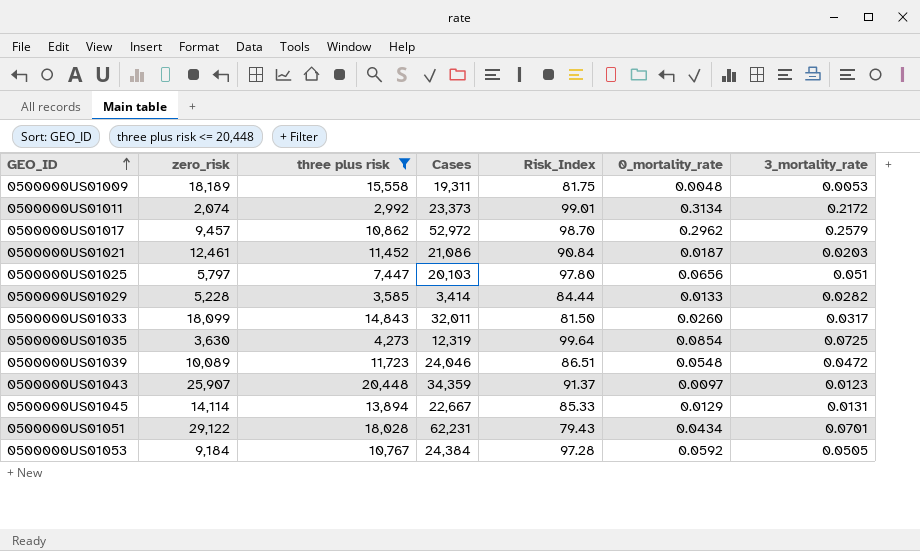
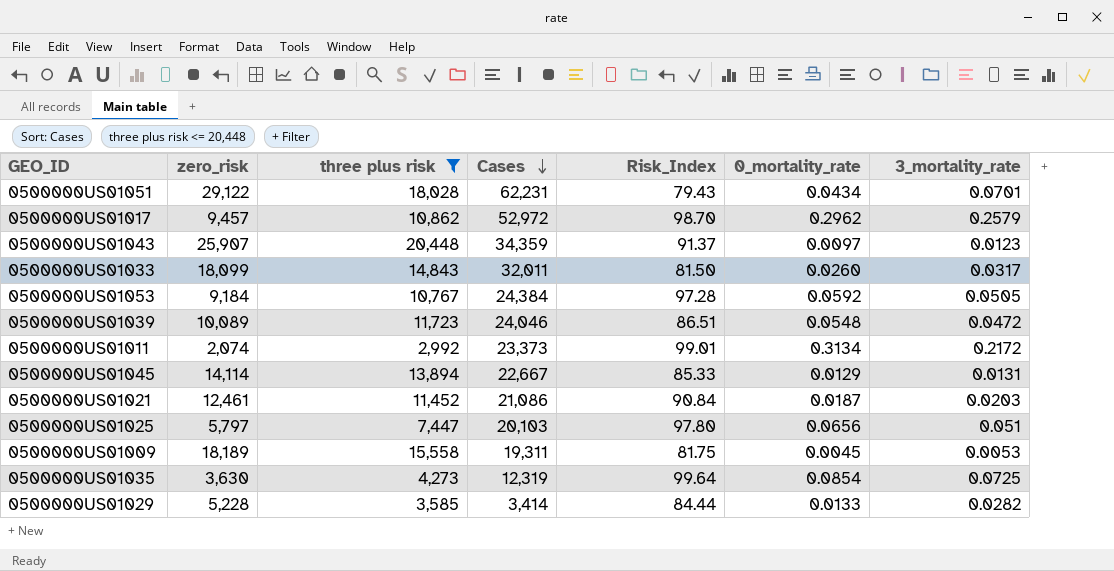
row order: GEO_ID ascending -> Cases descending
0500000US01009 | 0_mortality_rate: 0.0048 -> 0.0045

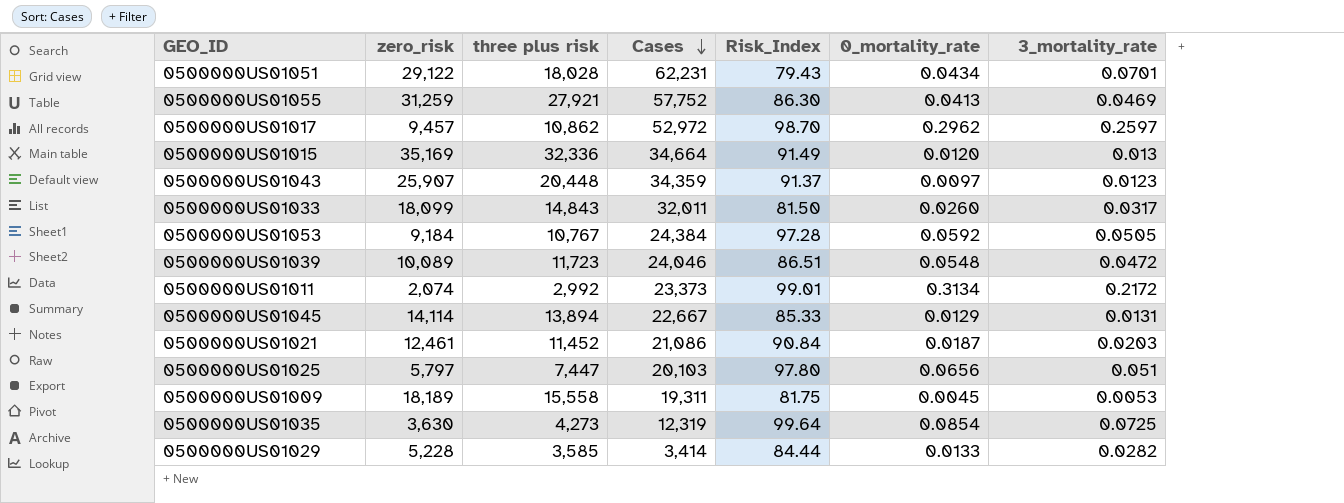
filter: three plus risk <= 20,448 -> none
0500000US01017 | 3_mortality_rate: 0.2579 -> 0.2597

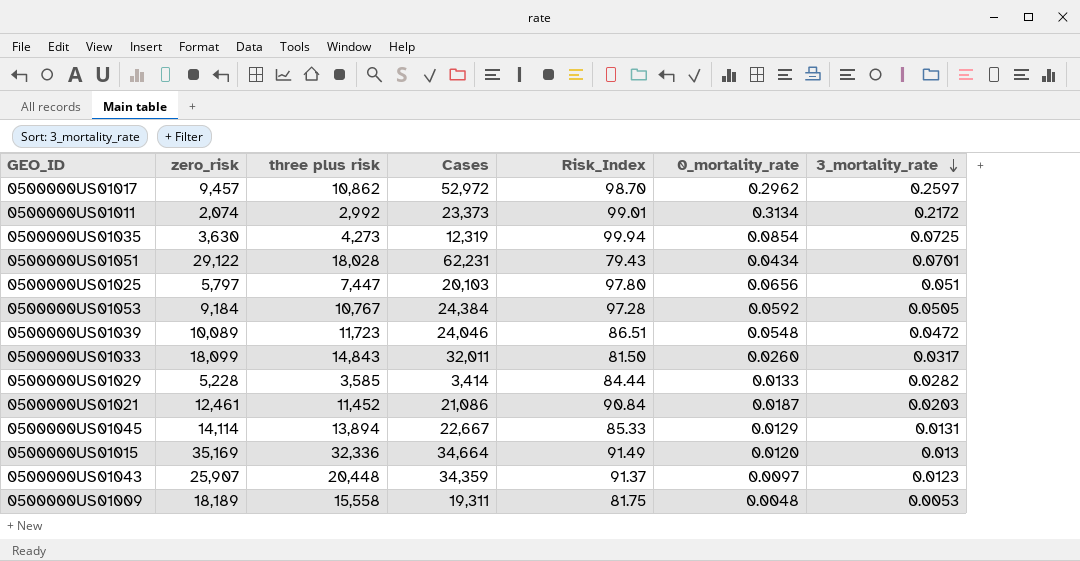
row order: Cases descending -> 3_mortality_rate descending
row 0500000US01055: 31,259 | 27,921 | 57,752 | 86.30 | 0.0413 | 0.0469 -> none
0500000US01035 | Risk_Index: 99.64 -> 99.94
0500000US01009 | 0_mortality_rate: 0.0045 -> 0.0048

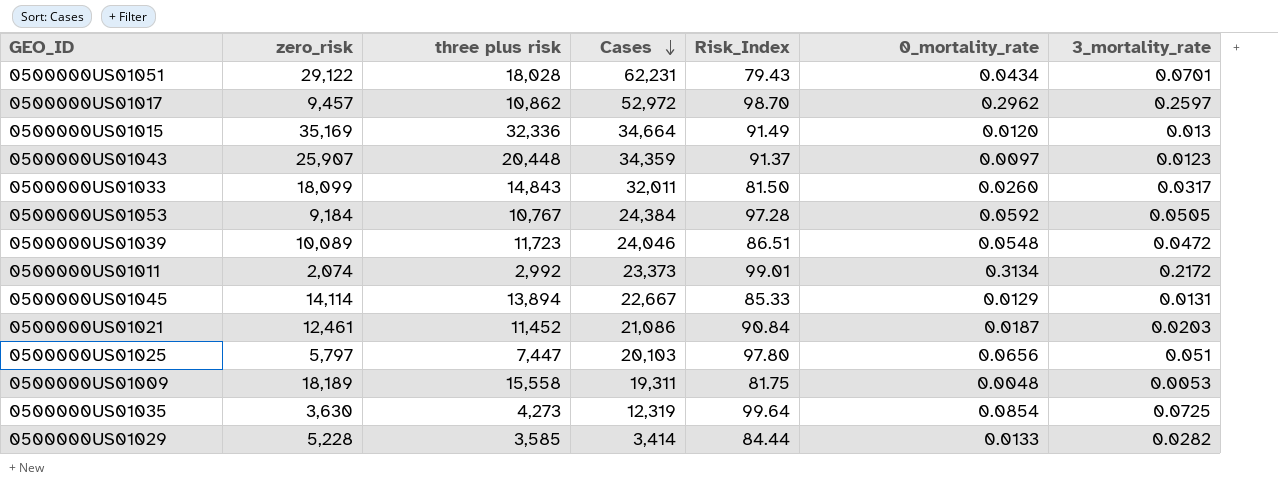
row order: 3_mortality_rate descending -> Cases descending
0500000US01035 | Risk_Index: 99.94 -> 99.64

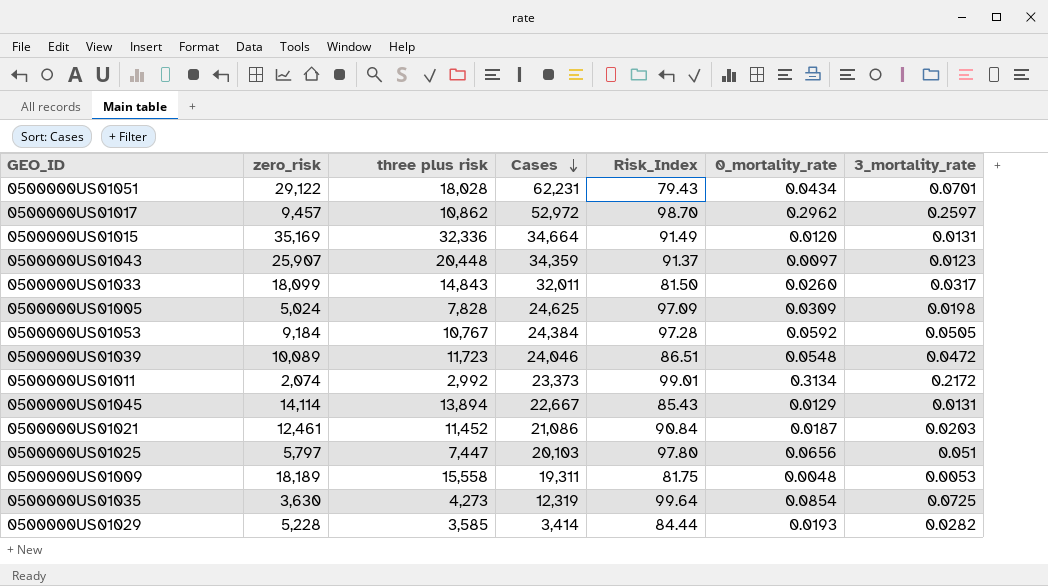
0500000US01015 | 3_mortality_rate: 0.013 -> 0.0131
row 0500000US01005: none -> 5,024 | 7,828 | 24,625 | 97.09 | 0.0309 | 0.0198
0500000US01045 | Risk_Index: 85.33 -> 85.43
0500000US01029 | 0_mortality_rate: 0.0133 -> 0.0193

